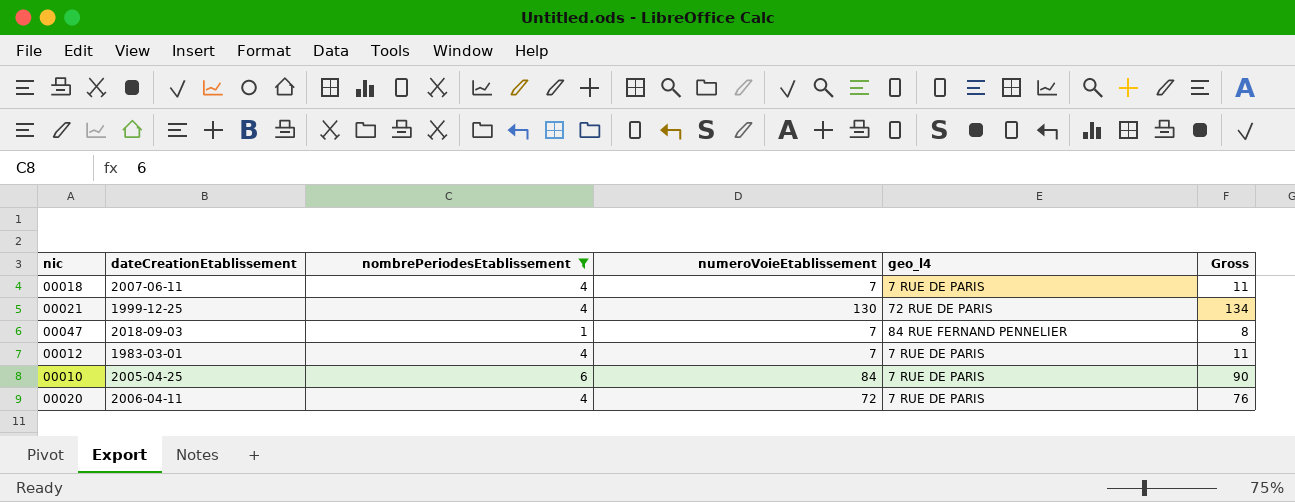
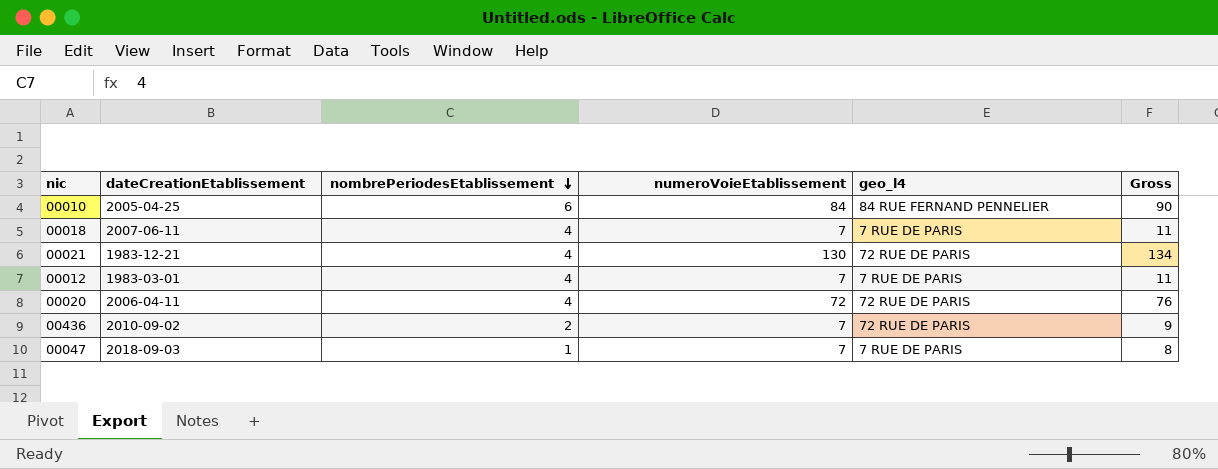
filter: nombrePeriodesEtablissement != 2 -> none
row order: none -> nombrePeriodesEtablissement descending
00010 | geo_l4: 7 RUE DE PARIS -> 84 RUE FERNAND PENNELIER
00021 | dateCreationEtablissement: 1999-12-25 -> 1983-12-21
00020 | geo_l4: 7 RUE DE PARIS -> 72 RUE DE PARIS
00047 | geo_l4: 84 RUE FERNAND PENNELIER -> 7 RUE DE PARIS

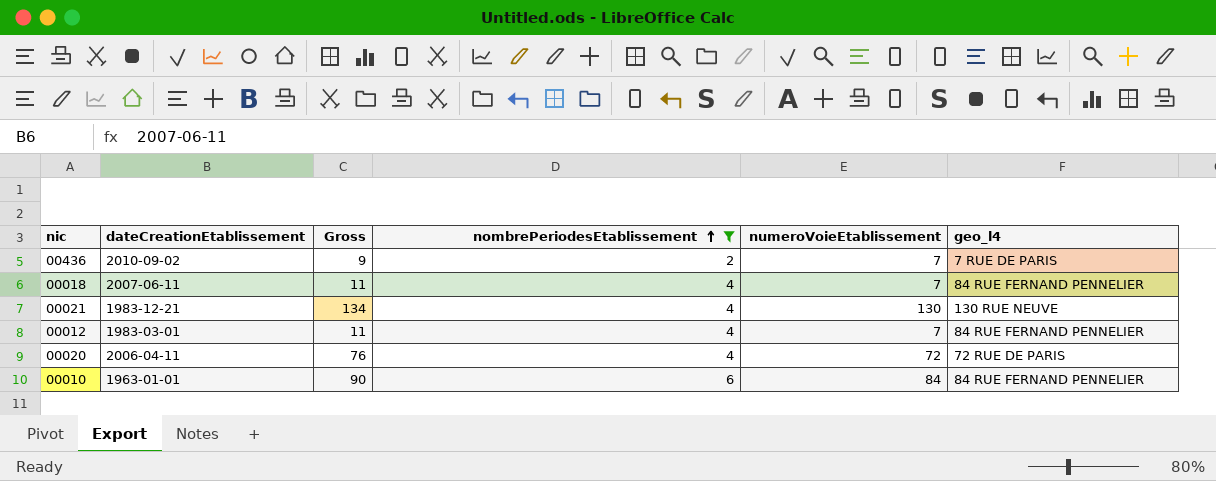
filter: none -> nombrePeriodesEtablissement != 1
row order: nombrePeriodesEtablissement descending -> nombrePeriodesEtablissement ascending
column Gross | position: 6 -> 3
00436 | geo_l4: 72 RUE DE PARIS -> 7 RUE DE PARIS
00018 | geo_l4: 7 RUE DE PARIS -> 84 RUE FERNAND PENNELIER
00021 | geo_l4: 72 RUE DE PARIS -> 130 RUE NEUVE
00012 | geo_l4: 7 RUE DE PARIS -> 84 RUE FERNAND PENNELIER
00010 | dateCreationEtablissement: 2005-04-25 -> 1963-01-01

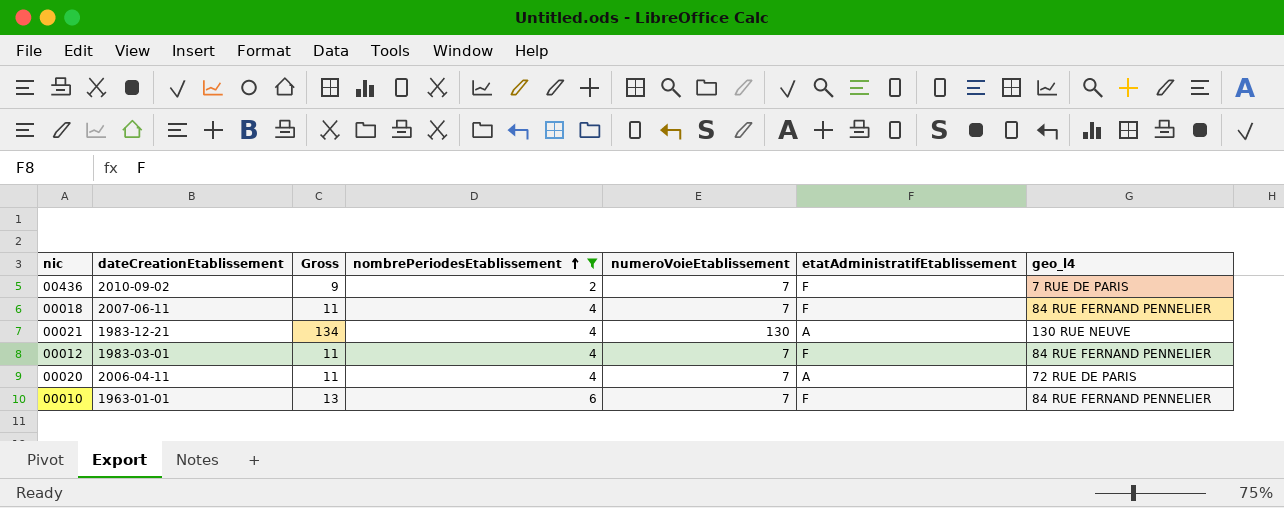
column etatAdministratifEtablissement | position: none -> 6
00020 | Gross: 76 -> 11
00020 | numeroVoieEtablissement: 72 -> 7
00010 | Gross: 90 -> 13
00010 | numeroVoieEtablissement: 84 -> 7

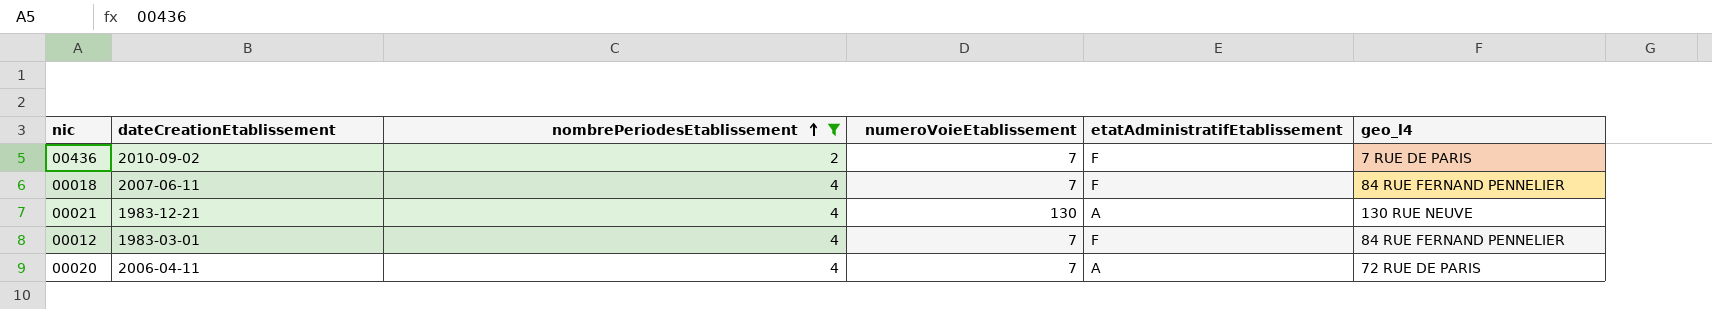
column Gross | formula: [nombrePeriodesEtablissement] + [numeroVoieEtablissement] -> none
row 00010: 1963-01-01 | 13 | 6 | 7 | F | 84 RUE FERNAND PENNELIER -> none

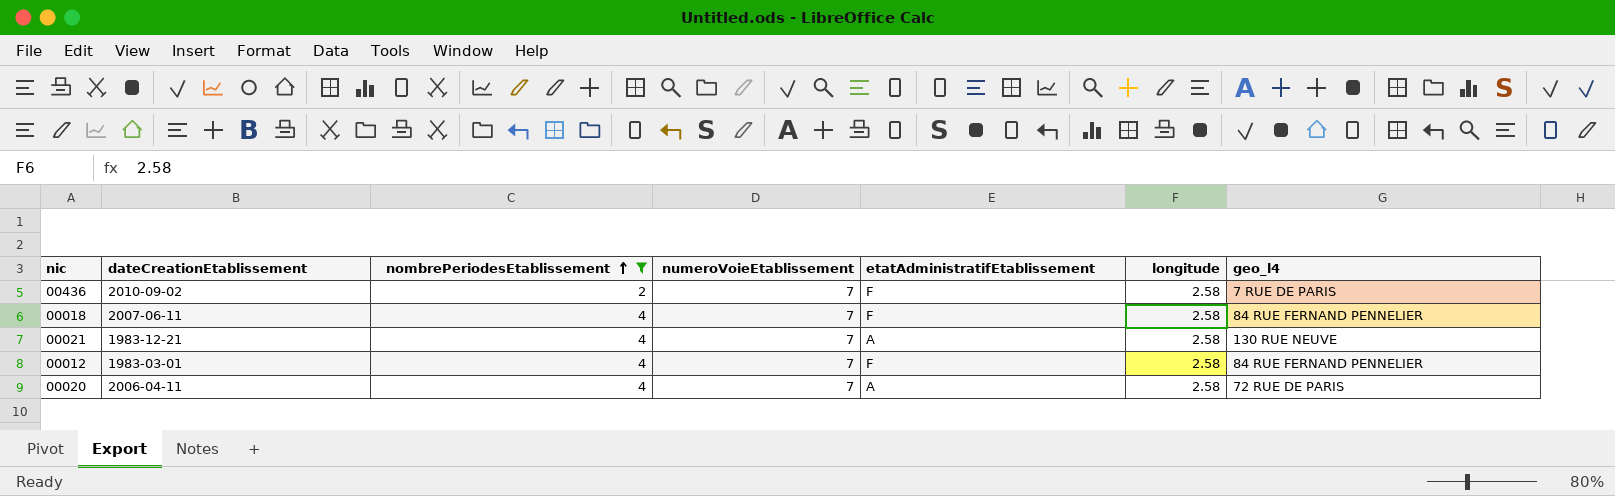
column longitude | position: none -> 6
00021 | numeroVoieEtablissement: 130 -> 7

